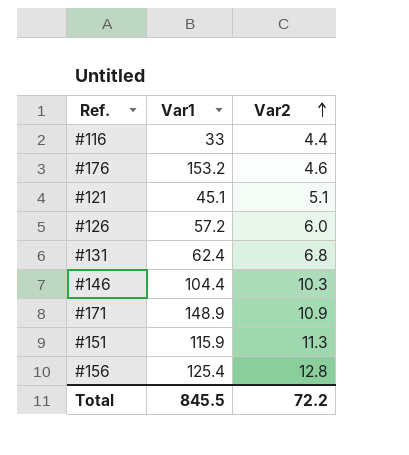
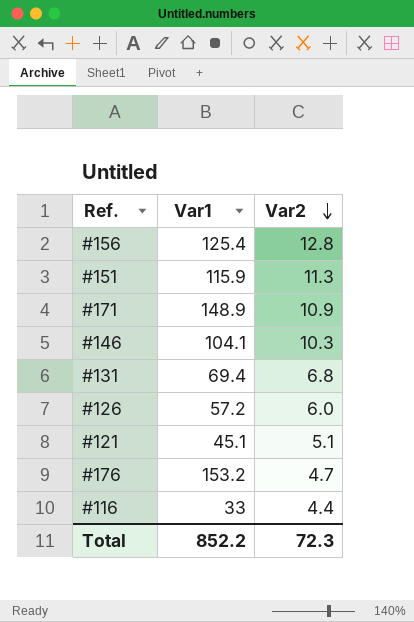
row order: Var2 ascending -> Var2 descending
#146 | Var1: 104.4 -> 104.1
#131 | Var1: 62.4 -> 69.4
#176 | Var2: 4.6 -> 4.7
Total | Var1: 845.5 -> 852.2
Total | Var2: 72.2 -> 72.3

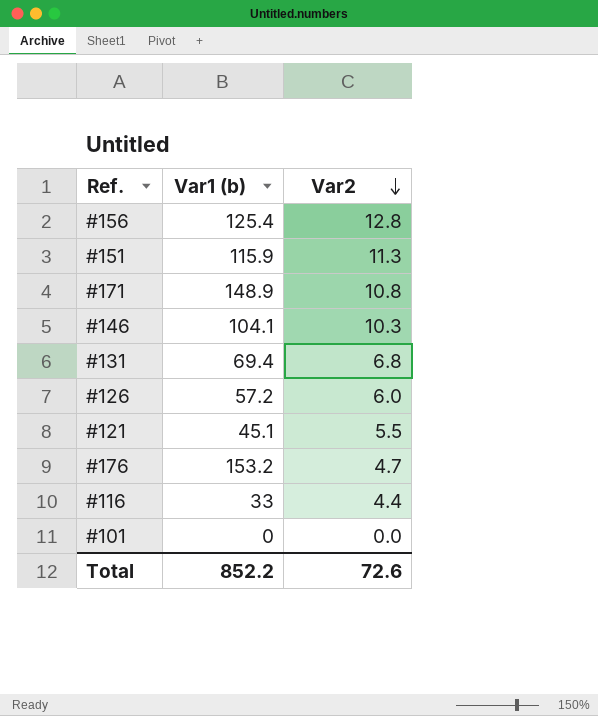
column name: Var1 -> Var1 (b)
#171 | Var2: 10.9 -> 10.8
#121 | Var2: 5.1 -> 5.5
row #101: none -> 0 | 0.0
Total | Var2: 72.3 -> 72.6

